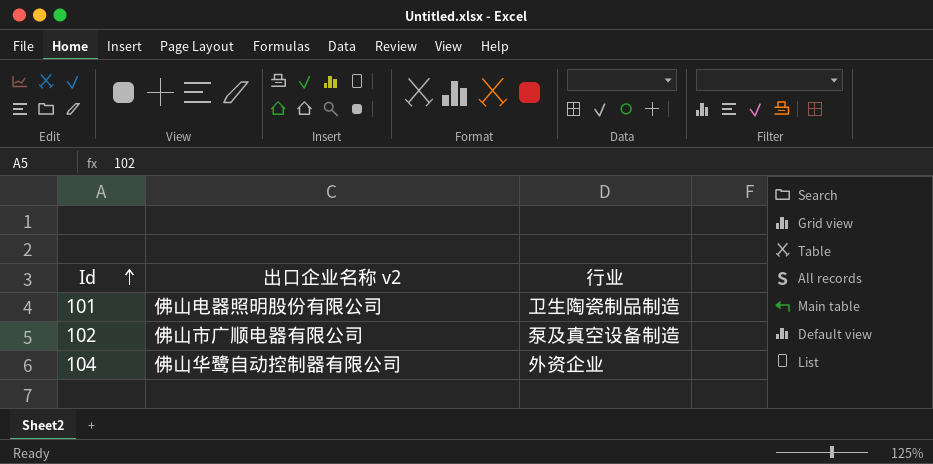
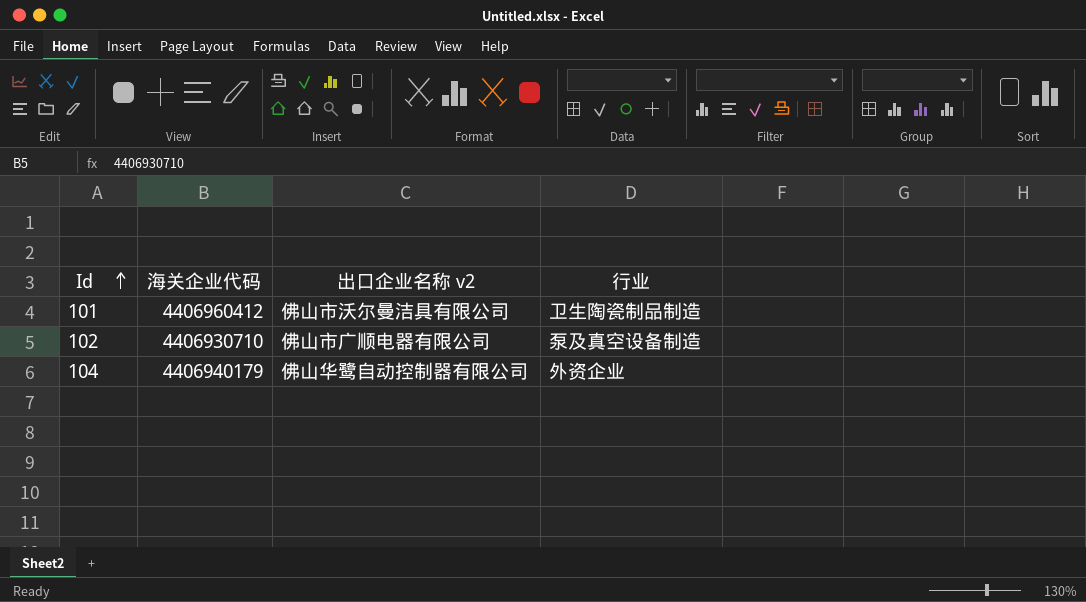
column 海关企业代码 | position: none -> 2
101 | 出口企业名称 v2: 佛山电器照明股份有限公司 -> 佛山市沃尔曼洁具有限公司

